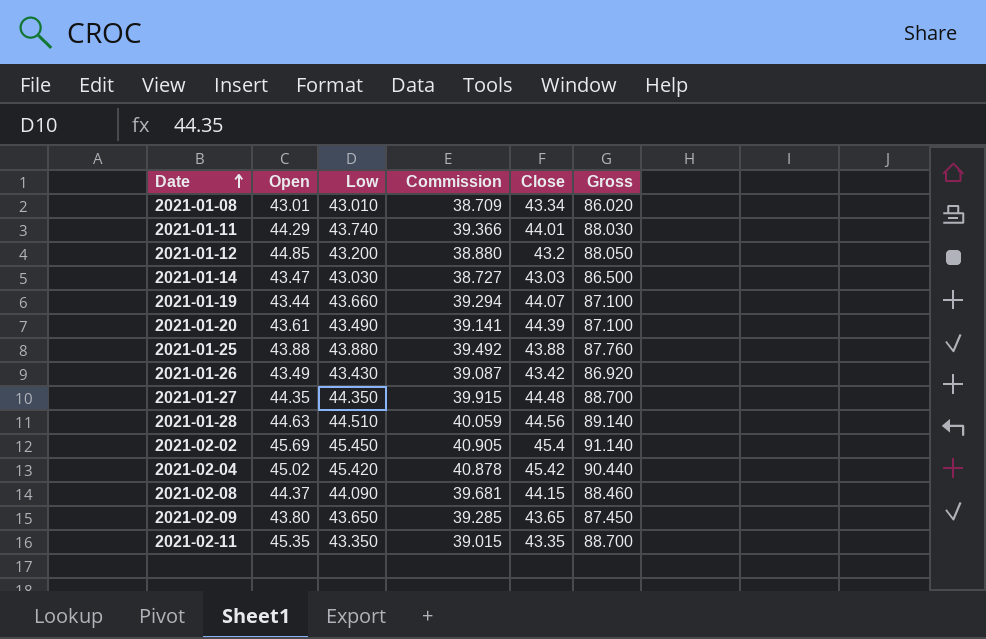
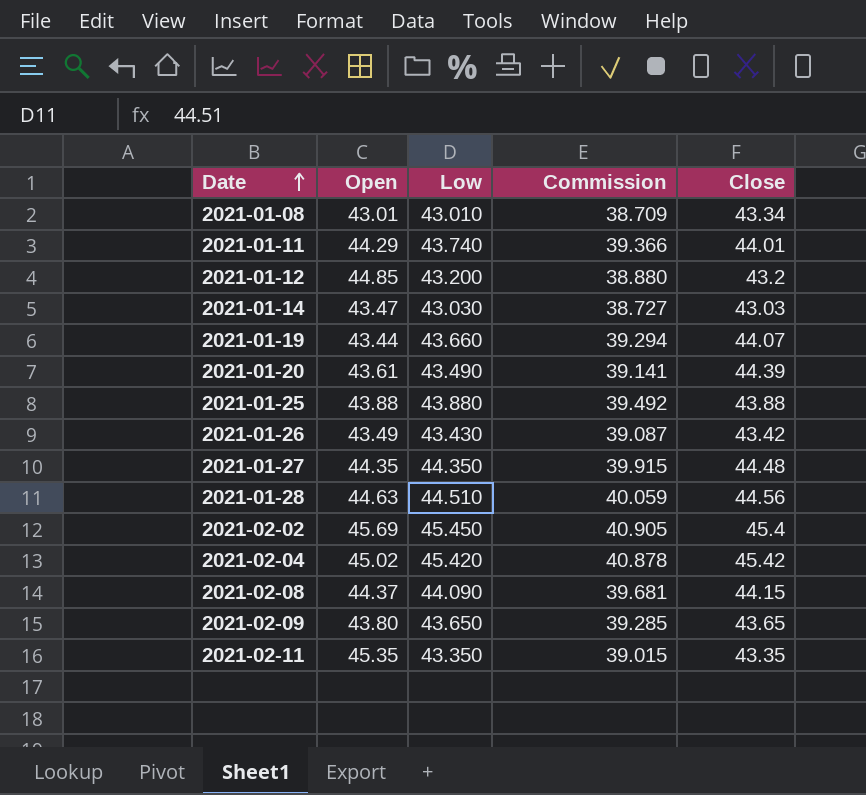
column Gross | formula: [Open] + [Low] -> none

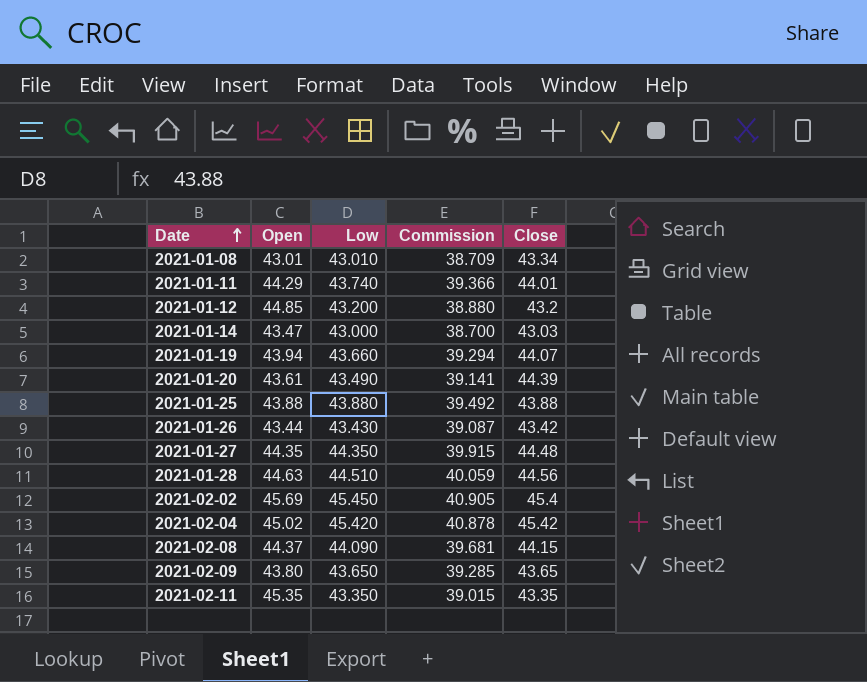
2021-01-14 | Low: 43.030 -> 43.000
2021-01-14 | Commission: 38.727 -> 38.700
2021-01-19 | Open: 43.44 -> 43.94
2021-01-26 | Open: 43.49 -> 43.44

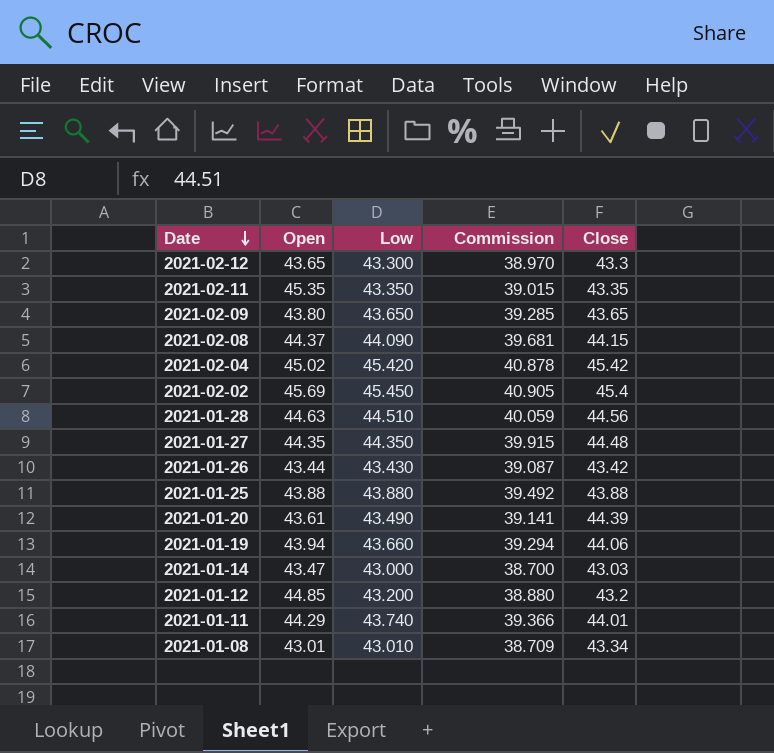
row order: Date ascending -> Date descending
row 2021-02-12: none -> 43.65 | 43.300 | 38.970 | 43.3
2021-01-19 | Close: 44.07 -> 44.06

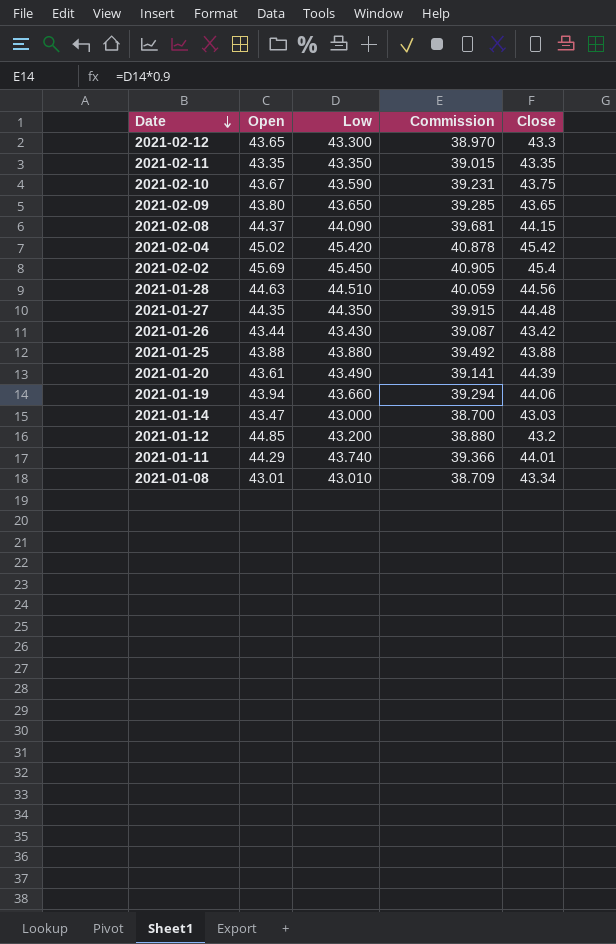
2021-02-11 | Open: 45.35 -> 43.35
row 2021-02-10: none -> 43.67 | 43.590 | 39.231 | 43.75

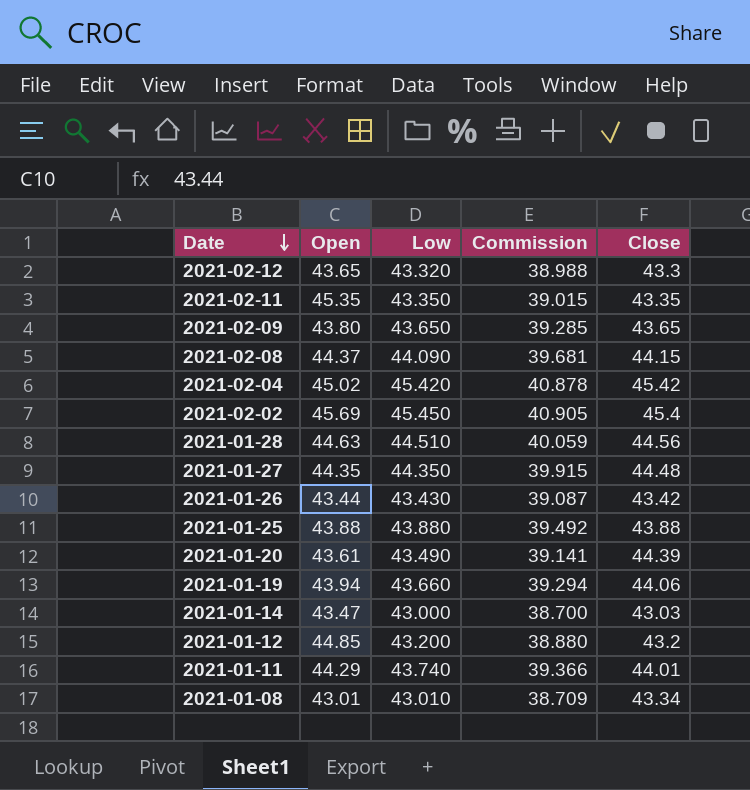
row 2021-02-10: 43.67 | 43.590 | 39.231 | 43.75 -> none
2021-02-12 | Low: 43.300 -> 43.320
2021-02-12 | Commission: 38.970 -> 38.988
2021-02-11 | Open: 43.35 -> 45.35

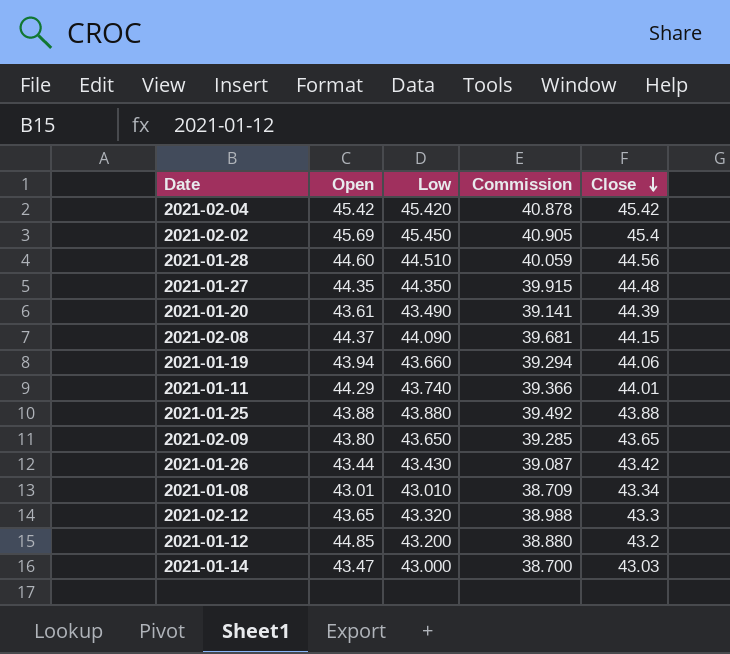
row order: Date descending -> Close descending
row 2021-02-11: 45.35 | 43.350 | 39.015 | 43.35 -> none
2021-02-04 | Open: 45.02 -> 45.42
2021-01-28 | Open: 44.63 -> 44.60

